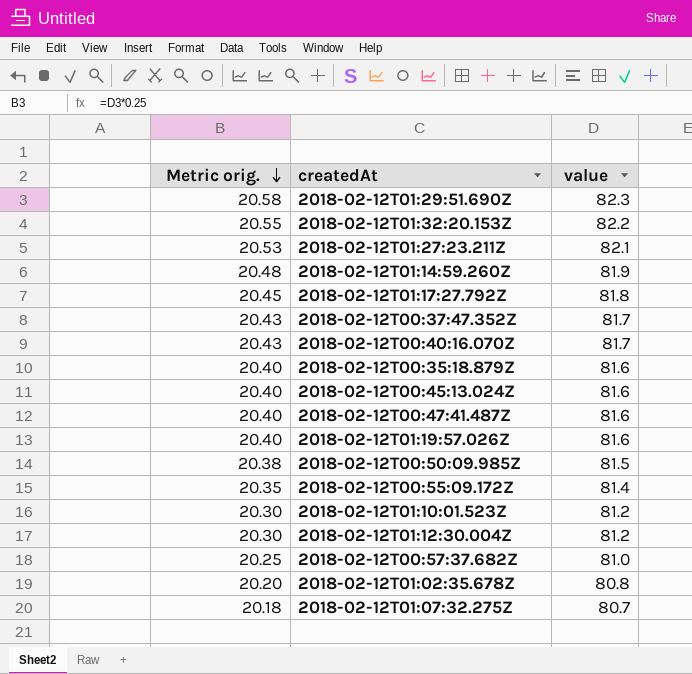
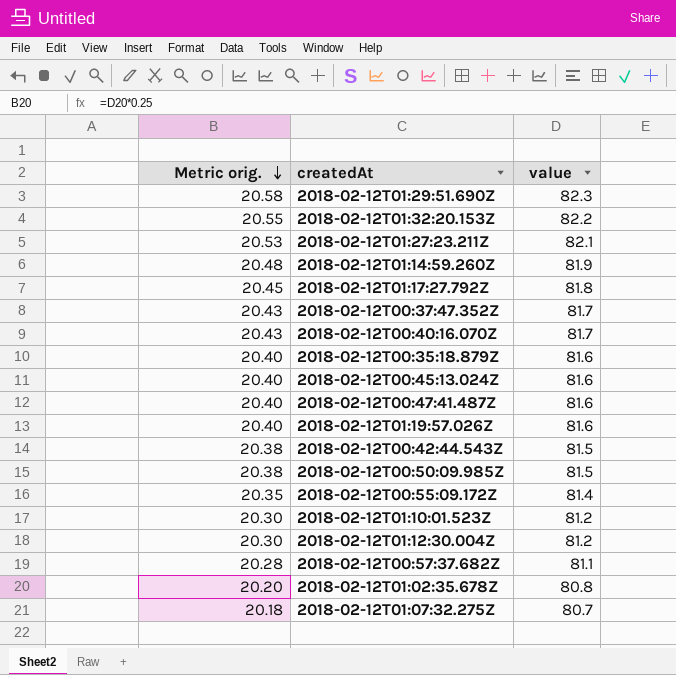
row 2018-02-12T00:42:44.543Z: none -> 20.38 | 81.5
2018-02-12T00:57:37.682Z | Metric orig.: 20.25 -> 20.28
2018-02-12T00:57:37.682Z | value: 81.0 -> 81.1

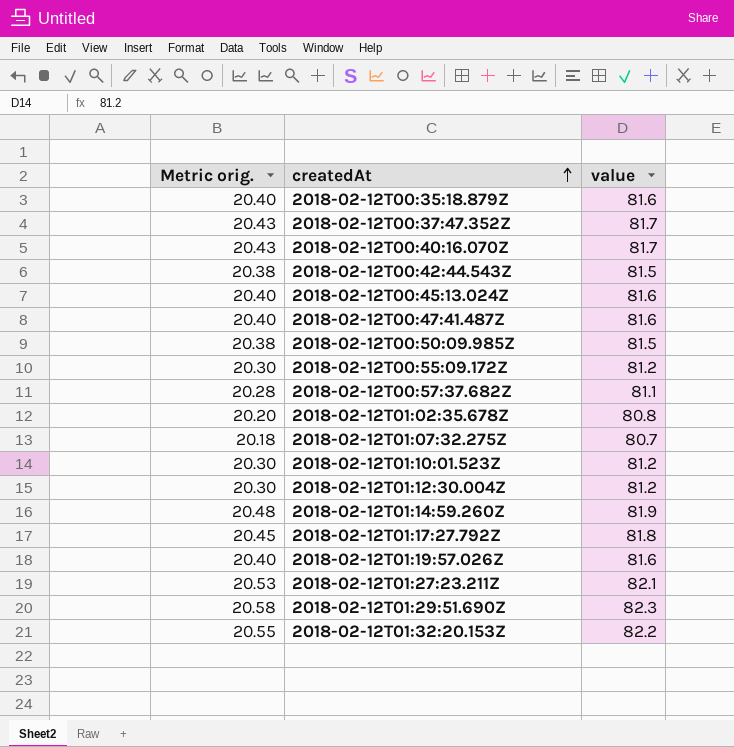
row order: Metric orig. descending -> createdAt ascending
2018-02-12T00:55:09.172Z | Metric orig.: 20.35 -> 20.30
2018-02-12T00:55:09.172Z | value: 81.4 -> 81.2

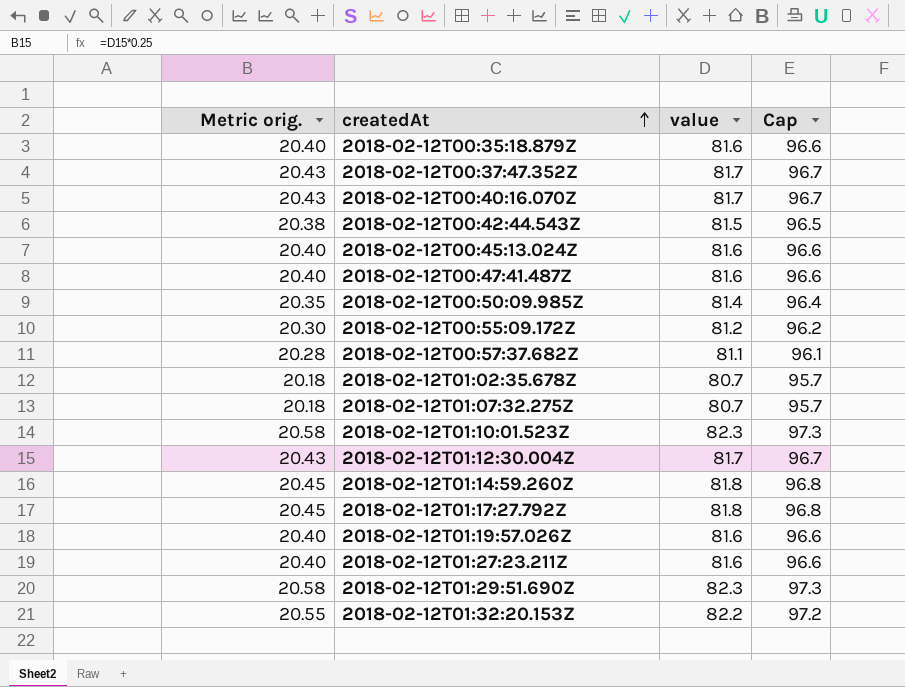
column Cap | formula: none -> [value] + 15
2018-02-12T00:50:09.985Z | Metric orig.: 20.38 -> 20.35
2018-02-12T00:50:09.985Z | value: 81.5 -> 81.4
2018-02-12T01:02:35.678Z | Metric orig.: 20.20 -> 20.18
2018-02-12T01:02:35.678Z | value: 80.8 -> 80.7
2018-02-12T01:10:01.523Z | Metric orig.: 20.30 -> 20.58
2018-02-12T01:10:01.523Z | value: 81.2 -> 82.3
2018-02-12T01:12:30.004Z | Metric orig.: 20.30 -> 20.43
2018-02-12T01:12:30.004Z | value: 81.2 -> 81.7
2018-02-12T01:14:59.260Z | Metric orig.: 20.48 -> 20.45
2018-02-12T01:14:59.260Z | value: 81.9 -> 81.8
2018-02-12T01:27:23.211Z | Metric orig.: 20.53 -> 20.40
2018-02-12T01:27:23.211Z | value: 82.1 -> 81.6

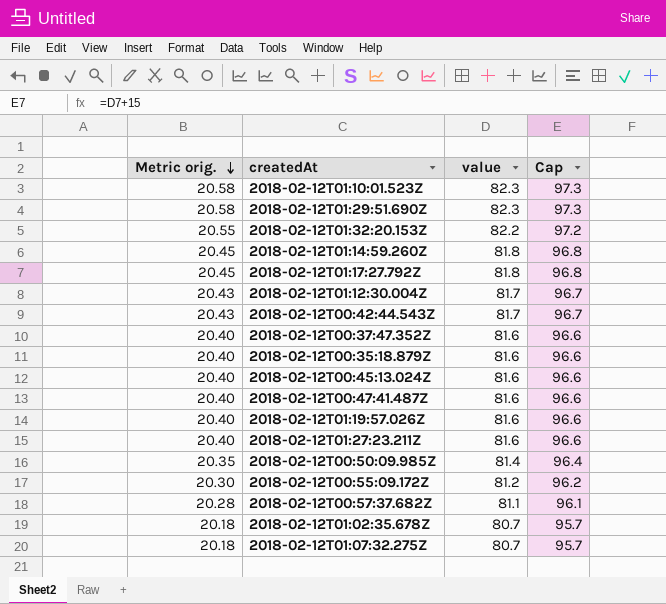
row order: createdAt ascending -> Metric orig. descending
row 2018-02-12T00:40:16.070Z: 20.43 | 81.7 | 96.7 -> none
2018-02-12T00:42:44.543Z | Metric orig.: 20.38 -> 20.43
2018-02-12T00:42:44.543Z | value: 81.5 -> 81.7
2018-02-12T00:42:44.543Z | Cap: 96.5 -> 96.7
2018-02-12T00:37:47.352Z | Metric orig.: 20.43 -> 20.40
2018-02-12T00:37:47.352Z | value: 81.7 -> 81.6
2018-02-12T00:37:47.352Z | Cap: 96.7 -> 96.6

